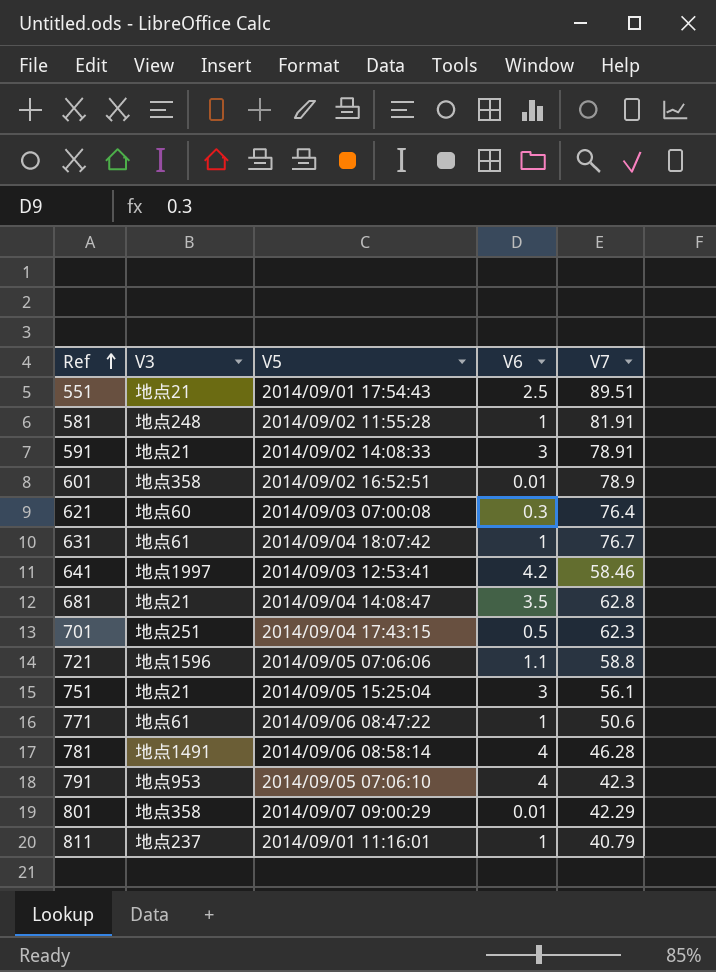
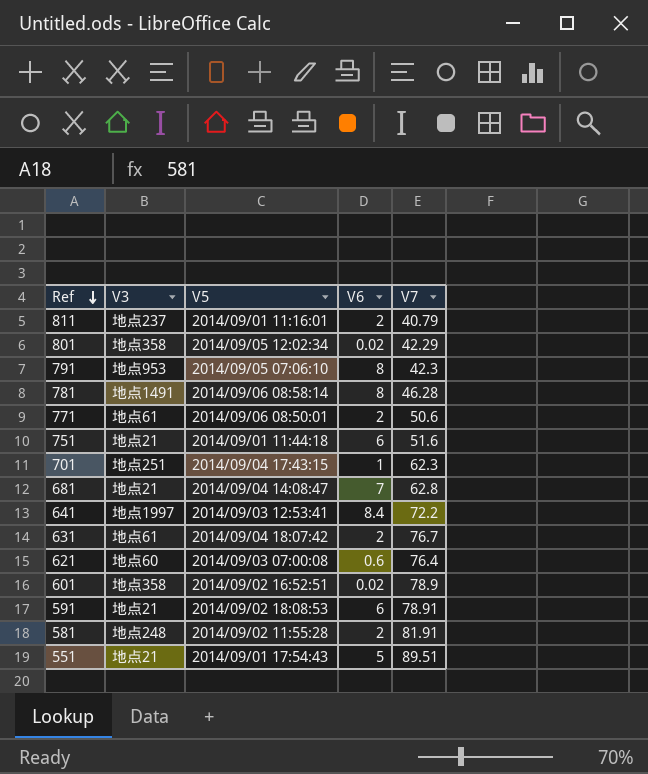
row order: Ref ascending -> Ref descending
row 721: 地点1596 | 2014/09/05 07:06:06 | 1.1 | 58.8 -> none
811 | V6: 1 -> 2
801 | V5: 2014/09/07 09:00:29 -> 2014/09/05 12:02:34
801 | V6: 0.01 -> 0.02
791 | V6: 4 -> 8
781 | V6: 4 -> 8
771 | V5: 2014/09/06 08:47:22 -> 2014/09/06 08:50:01
771 | V6: 1 -> 2
751 | V5: 2014/09/05 15:25:04 -> 2014/09/01 11:44:18
751 | V6: 3 -> 6
751 | V7: 56.1 -> 51.6
701 | V6: 0.5 -> 1
681 | V6: 3.5 -> 7
641 | V6: 4.2 -> 8.4
641 | V7: 58.46 -> 72.2
631 | V6: 1 -> 2
621 | V6: 0.3 -> 0.6
601 | V6: 0.01 -> 0.02
591 | V5: 2014/09/02 14:08:33 -> 2014/09/02 18:08:53
591 | V6: 3 -> 6
581 | V6: 1 -> 2
551 | V6: 2.5 -> 5

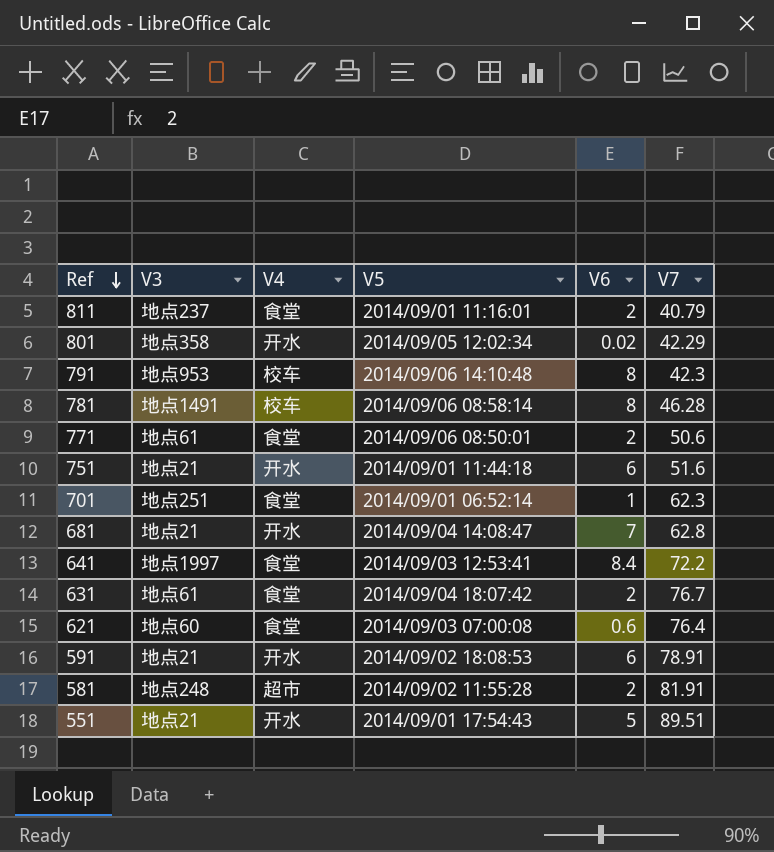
column V4 | position: none -> 3
row 601: 地点358 | 2014/09/02 16:52:51 | 0.02 | 78.9 -> none
791 | V5: 2014/09/05 07:06:10 -> 2014/09/06 14:10:48
701 | V5: 2014/09/04 17:43:15 -> 2014/09/01 06:52:14

